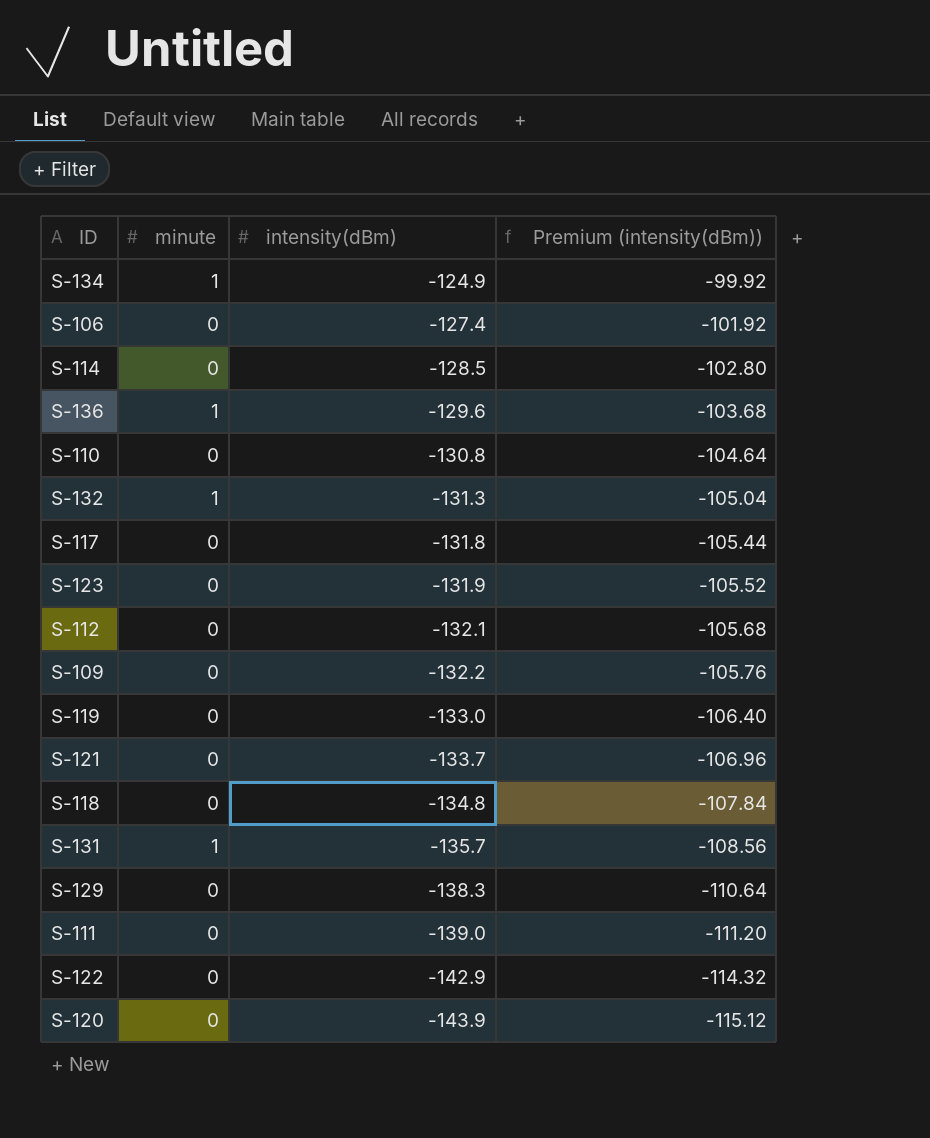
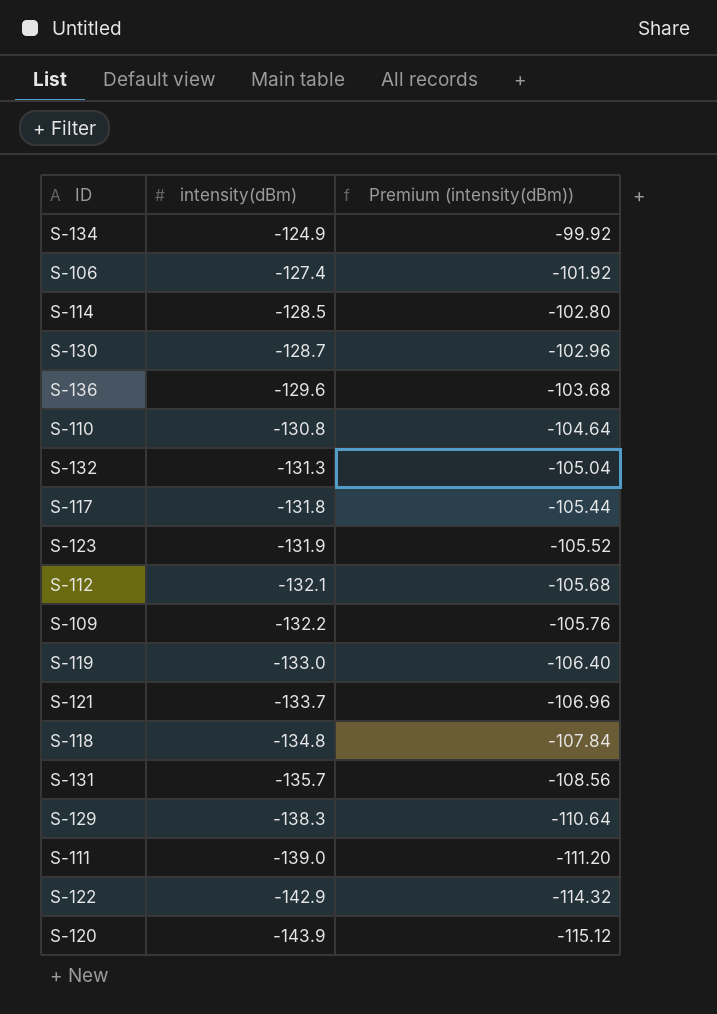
column minute | position: 2 -> none
row S-130: none -> -128.7 | -102.96

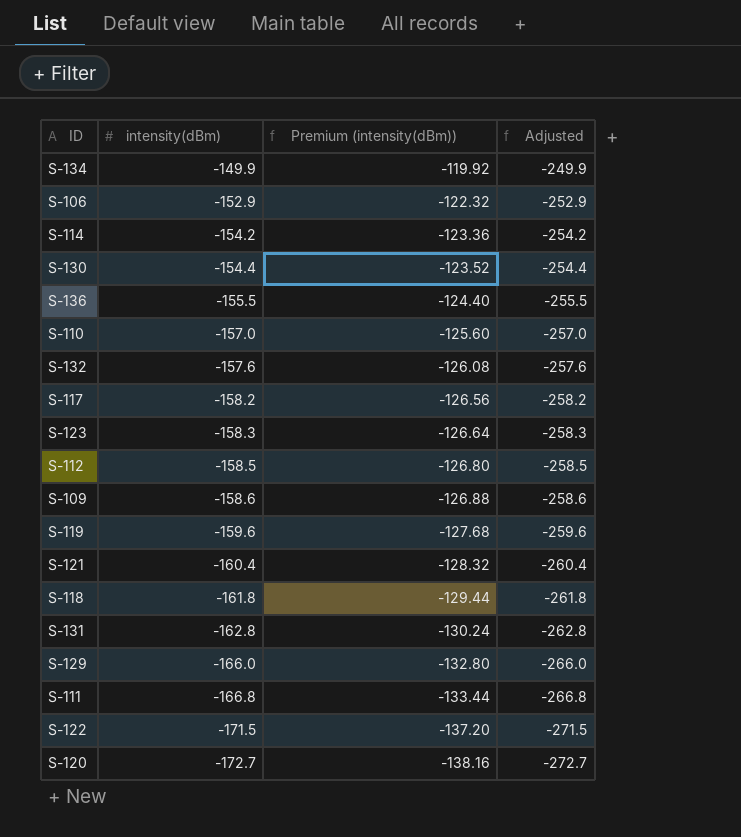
column Adjusted | formula: none -> [intensity(dBm)] - 100
S-134 | intensity(dBm): -124.9 -> -149.9
S-134 | Premium (intensity(dBm)): -99.92 -> -119.92
S-106 | intensity(dBm): -127.4 -> -152.9
S-106 | Premium (intensity(dBm)): -101.92 -> -122.32
S-114 | intensity(dBm): -128.5 -> -154.2
S-114 | Premium (intensity(dBm)): -102.80 -> -123.36
S-130 | intensity(dBm): -128.7 -> -154.4
S-130 | Premium (intensity(dBm)): -102.96 -> -123.52
S-136 | intensity(dBm): -129.6 -> -155.5
S-136 | Premium (intensity(dBm)): -103.68 -> -124.40
S-110 | intensity(dBm): -130.8 -> -157.0
S-110 | Premium (intensity(dBm)): -104.64 -> -125.60
S-132 | intensity(dBm): -131.3 -> -157.6
S-132 | Premium (intensity(dBm)): -105.04 -> -126.08
S-117 | intensity(dBm): -131.8 -> -158.2
S-117 | Premium (intensity(dBm)): -105.44 -> -126.56
S-123 | intensity(dBm): -131.9 -> -158.3
S-123 | Premium (intensity(dBm)): -105.52 -> -126.64
S-112 | intensity(dBm): -132.1 -> -158.5
S-112 | Premium (intensity(dBm)): -105.68 -> -126.80
S-109 | intensity(dBm): -132.2 -> -158.6
S-109 | Premium (intensity(dBm)): -105.76 -> -126.88
S-119 | intensity(dBm): -133.0 -> -159.6
S-119 | Premium (intensity(dBm)): -106.40 -> -127.68
S-121 | intensity(dBm): -133.7 -> -160.4
S-121 | Premium (intensity(dBm)): -106.96 -> -128.32
S-118 | intensity(dBm): -134.8 -> -161.8
S-118 | Premium (intensity(dBm)): -107.84 -> -129.44
S-131 | intensity(dBm): -135.7 -> -162.8
S-131 | Premium (intensity(dBm)): -108.56 -> -130.24
S-129 | intensity(dBm): -138.3 -> -166.0
S-129 | Premium (intensity(dBm)): -110.64 -> -132.80
S-111 | intensity(dBm): -139.0 -> -166.8
S-111 | Premium (intensity(dBm)): -111.20 -> -133.44
S-122 | intensity(dBm): -142.9 -> -171.5
S-122 | Premium (intensity(dBm)): -114.32 -> -137.20
S-120 | intensity(dBm): -143.9 -> -172.7
S-120 | Premium (intensity(dBm)): -115.12 -> -138.16

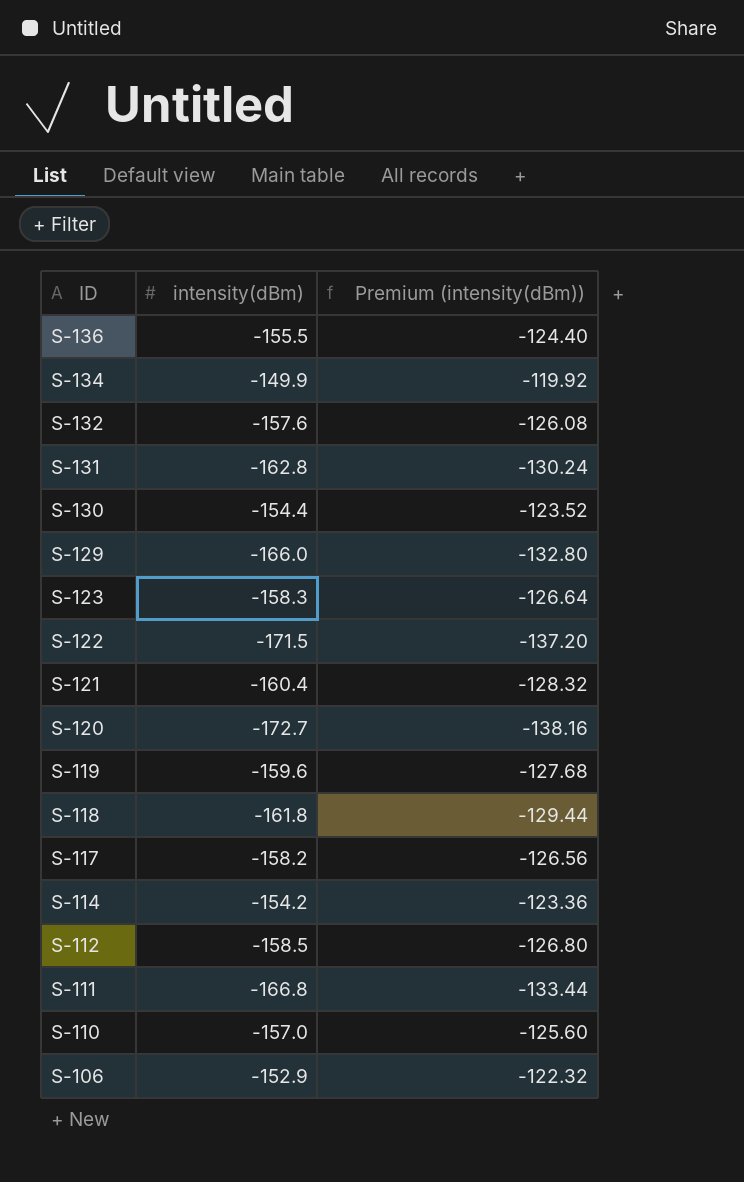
row order: intensity(dBm) descending -> ID descending
column Adjusted | formula: [intensity(dBm)] - 100 -> none
row S-109: -158.6 | -126.88 | -258.6 -> none

